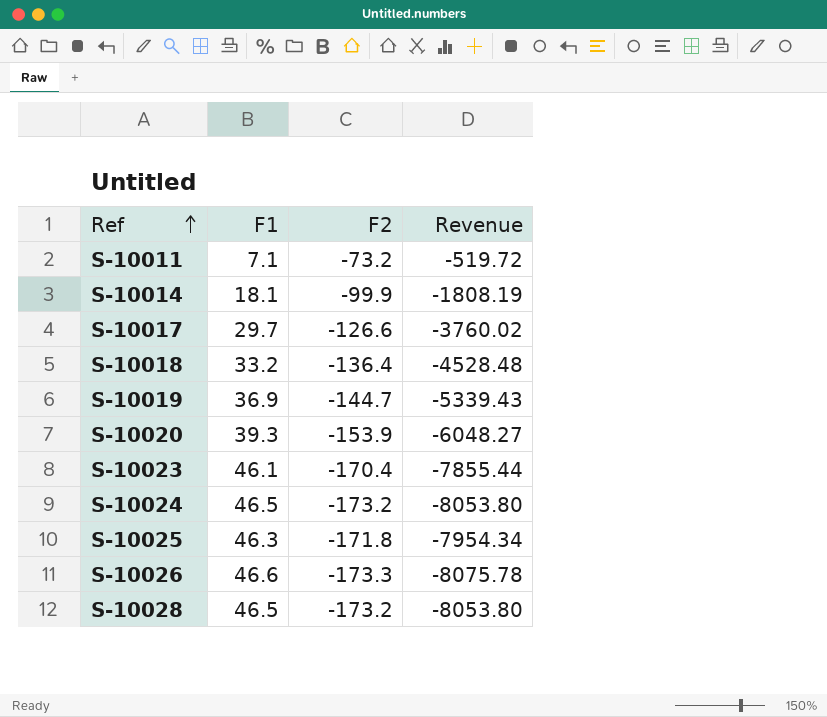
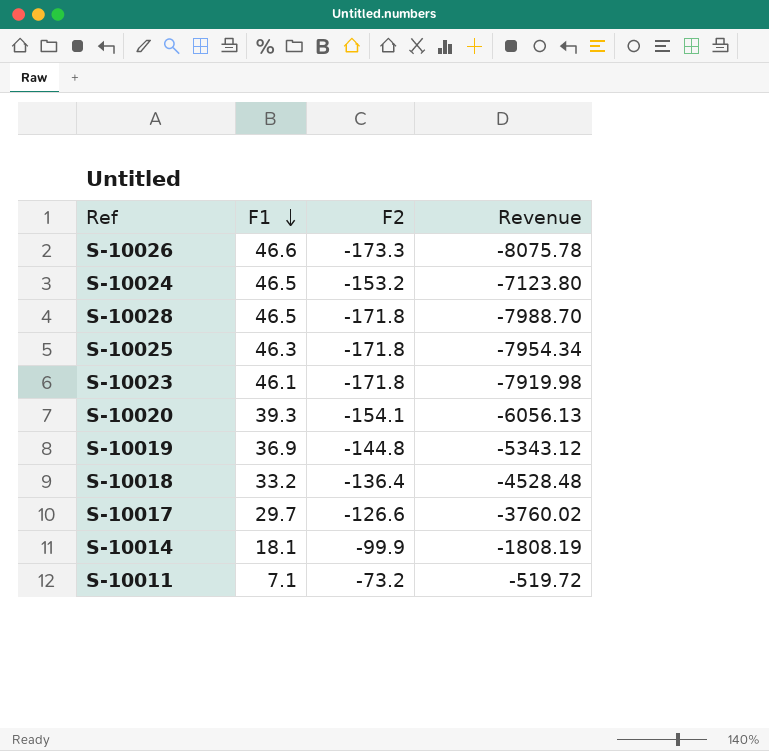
row order: Ref ascending -> F1 descending
S-10024 | F2: -173.2 -> -153.2
S-10024 | Revenue: -8053.80 -> -7123.80
S-10028 | F2: -173.2 -> -171.8
S-10028 | Revenue: -8053.80 -> -7988.70
S-10023 | F2: -170.4 -> -171.8
S-10023 | Revenue: -7855.44 -> -7919.98
S-10020 | F2: -153.9 -> -154.1
S-10020 | Revenue: -6048.27 -> -6056.13
S-10019 | F2: -144.7 -> -144.8
S-10019 | Revenue: -5339.43 -> -5343.12

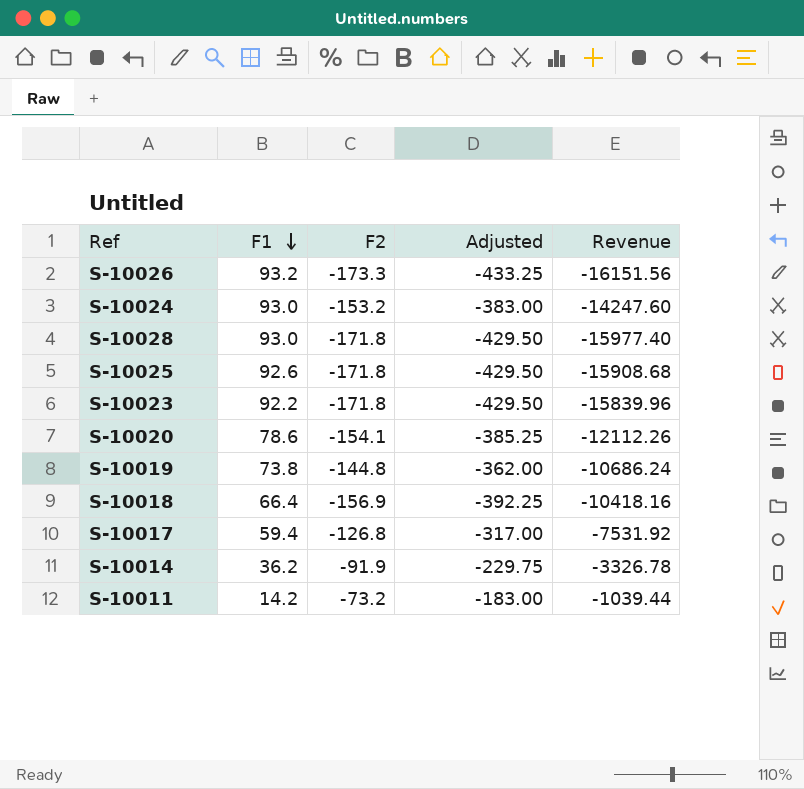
column Adjusted | formula: none -> [F2] * 2.5
S-10026 | F1: 46.6 -> 93.2
S-10026 | Revenue: -8075.78 -> -16151.56
S-10024 | F1: 46.5 -> 93.0
S-10024 | Revenue: -7123.80 -> -14247.60
S-10028 | F1: 46.5 -> 93.0
S-10028 | Revenue: -7988.70 -> -15977.40
S-10025 | F1: 46.3 -> 92.6
S-10025 | Revenue: -7954.34 -> -15908.68
S-10023 | F1: 46.1 -> 92.2
S-10023 | Revenue: -7919.98 -> -15839.96
S-10020 | F1: 39.3 -> 78.6
S-10020 | Revenue: -6056.13 -> -12112.26
S-10019 | F1: 36.9 -> 73.8
S-10019 | Revenue: -5343.12 -> -10686.24
S-10018 | F1: 33.2 -> 66.4
S-10018 | F2: -136.4 -> -156.9
S-10018 | Revenue: -4528.48 -> -10418.16
S-10017 | F1: 29.7 -> 59.4
S-10017 | F2: -126.6 -> -126.8
S-10017 | Revenue: -3760.02 -> -7531.92
S-10014 | F1: 18.1 -> 36.2
S-10014 | F2: -99.9 -> -91.9
S-10014 | Revenue: -1808.19 -> -3326.78
S-10011 | F1: 7.1 -> 14.2
S-10011 | Revenue: -519.72 -> -1039.44

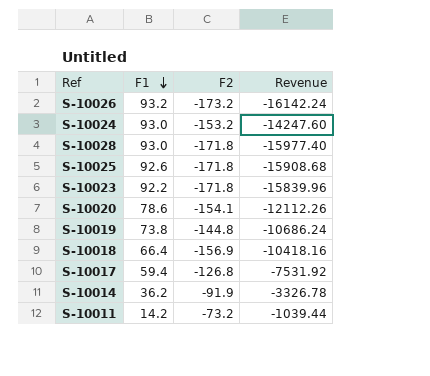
column Adjusted | formula: [F2] * 2.5 -> none
S-10026 | F2: -173.3 -> -173.2
S-10026 | Revenue: -16151.56 -> -16142.24

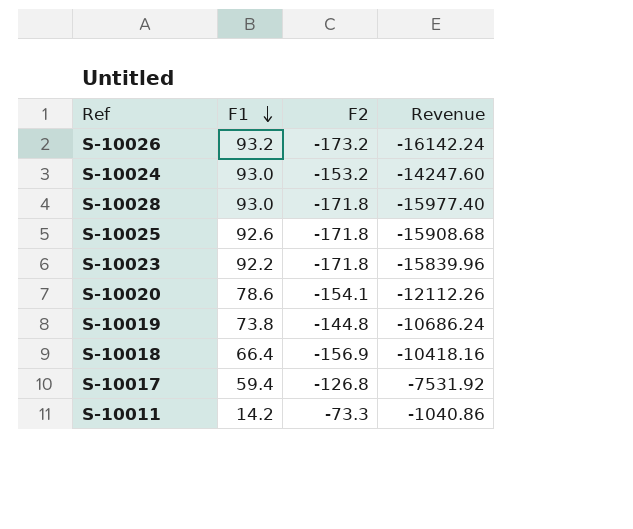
row S-10014: 36.2 | -91.9 | -3326.78 -> none
S-10011 | F2: -73.2 -> -73.3
S-10011 | Revenue: -1039.44 -> -1040.86

